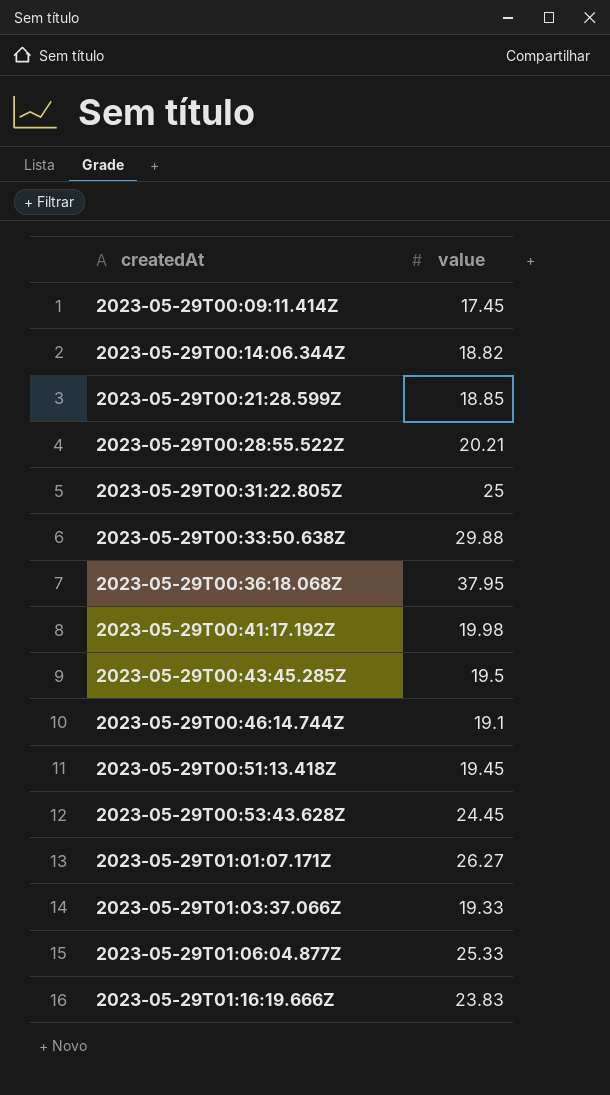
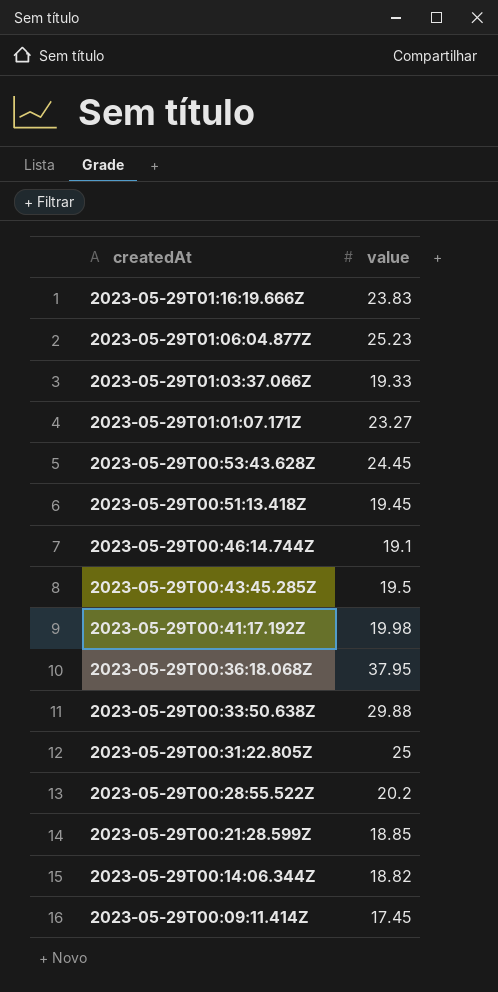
row order: createdAt ascending -> createdAt descending
2023-05-29T01:06:04.877Z | value: 25.33 -> 25.23
2023-05-29T01:01:07.171Z | value: 26.27 -> 23.27
2023-05-29T00:28:55.522Z | value: 20.21 -> 20.2

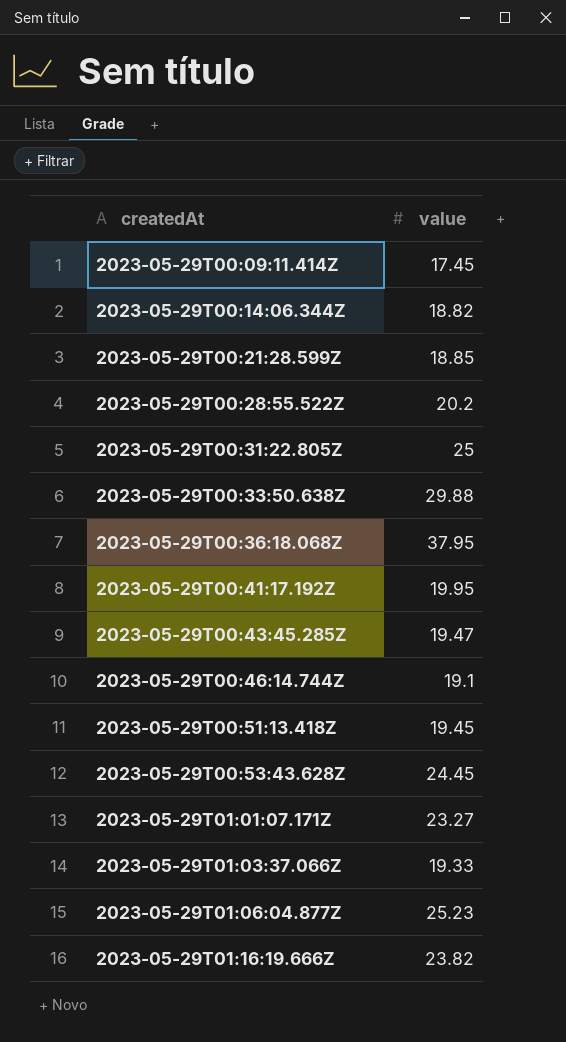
row order: createdAt descending -> createdAt ascending
2023-05-29T00:41:17.192Z | value: 19.98 -> 19.95
2023-05-29T00:43:45.285Z | value: 19.5 -> 19.47
2023-05-29T01:16:19.666Z | value: 23.83 -> 23.82

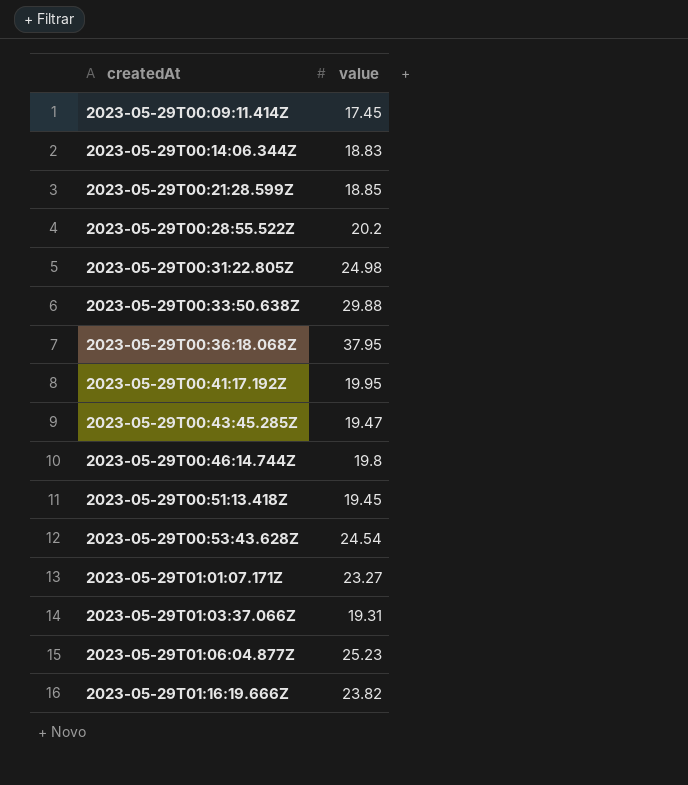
2023-05-29T00:14:06.344Z | value: 18.82 -> 18.83
2023-05-29T00:31:22.805Z | value: 25 -> 24.98
2023-05-29T00:46:14.744Z | value: 19.1 -> 19.8
2023-05-29T00:53:43.628Z | value: 24.45 -> 24.54
2023-05-29T01:03:37.066Z | value: 19.33 -> 19.31

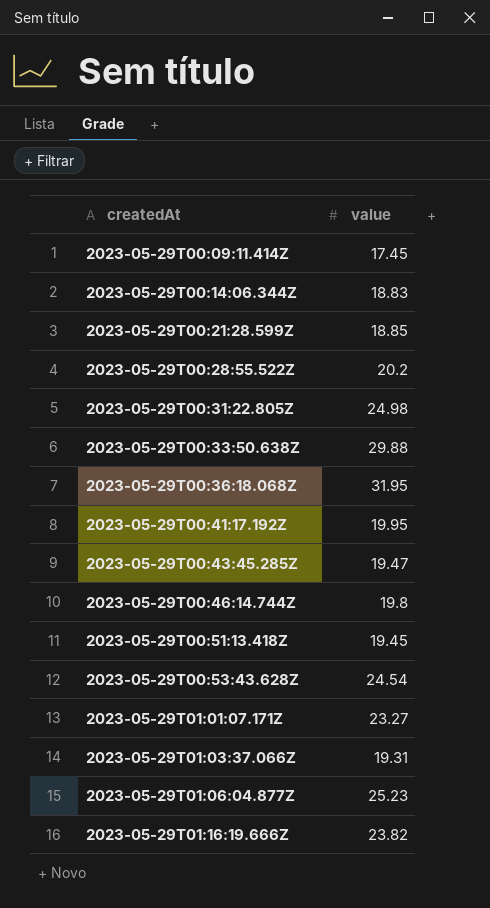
2023-05-29T00:36:18.068Z | value: 37.95 -> 31.95

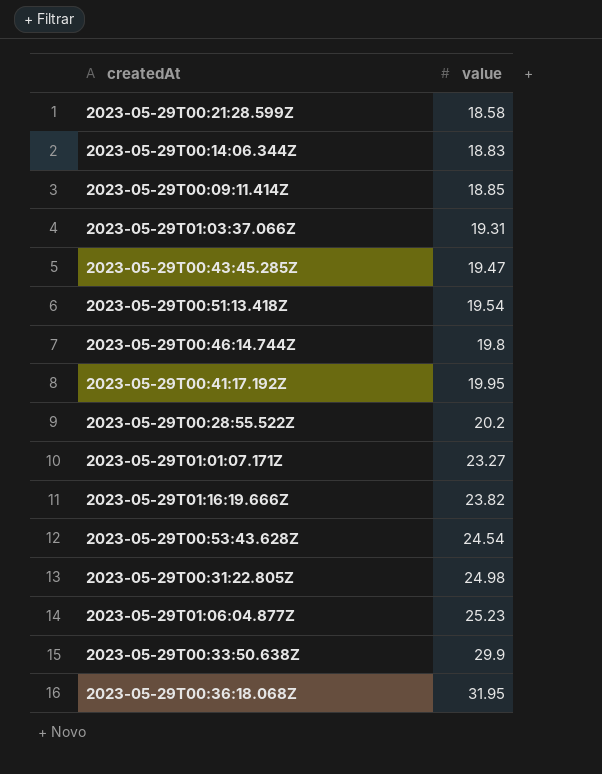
row order: createdAt ascending -> value ascending
2023-05-29T00:21:28.599Z | value: 18.85 -> 18.58
2023-05-29T00:09:11.414Z | value: 17.45 -> 18.85
2023-05-29T00:51:13.418Z | value: 19.45 -> 19.54
2023-05-29T00:33:50.638Z | value: 29.88 -> 29.9

